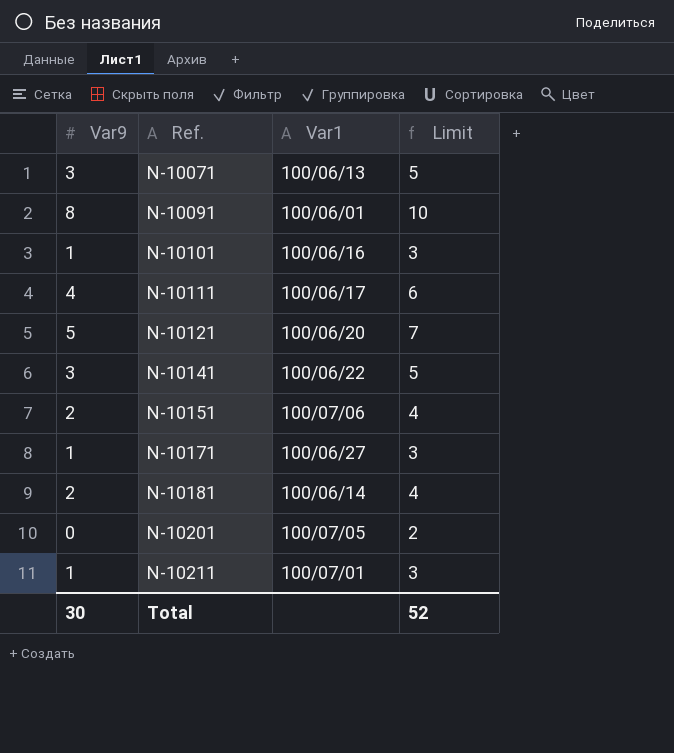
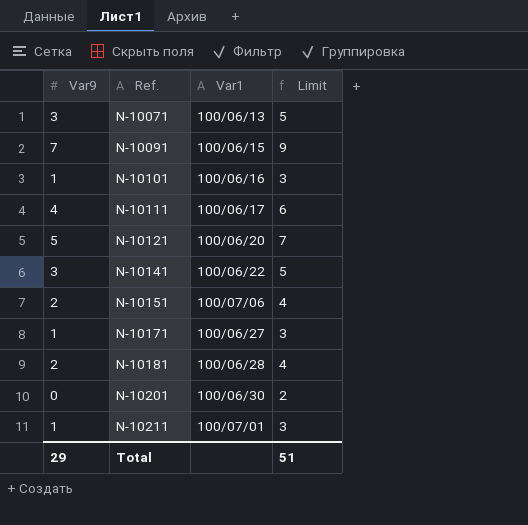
N-10091 | Var9: 8 -> 7
N-10091 | Var1: 100/06/01 -> 100/06/15
N-10091 | Limit: 10 -> 9
N-10181 | Var1: 100/06/14 -> 100/06/28
N-10201 | Var1: 100/07/05 -> 100/06/30
Total | Var9: 30 -> 29
Total | Limit: 52 -> 51

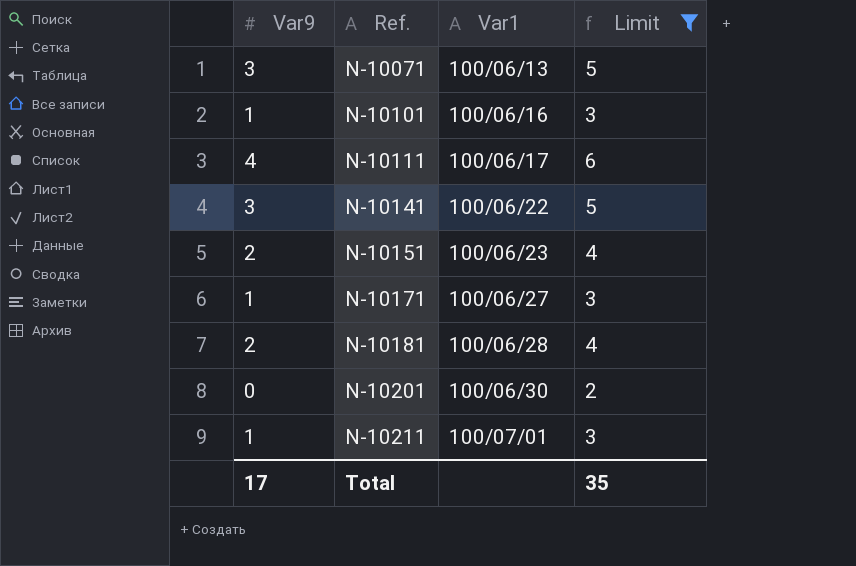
filter: none -> Limit <= 6
N-10151 | Var1: 100/07/06 -> 100/06/23
Total | Var9: 29 -> 17
Total | Limit: 51 -> 35

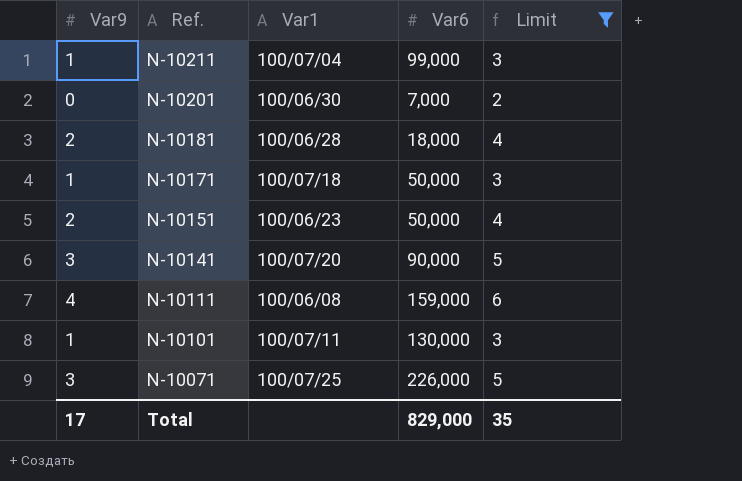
row order: Ref. ascending -> Ref. descending
column Var6 | position: none -> 4
N-10211 | Var1: 100/07/01 -> 100/07/04
N-10171 | Var1: 100/06/27 -> 100/07/18
N-10141 | Var1: 100/06/22 -> 100/07/20
N-10111 | Var1: 100/06/17 -> 100/06/08
N-10101 | Var1: 100/06/16 -> 100/07/11
N-10071 | Var1: 100/06/13 -> 100/07/25

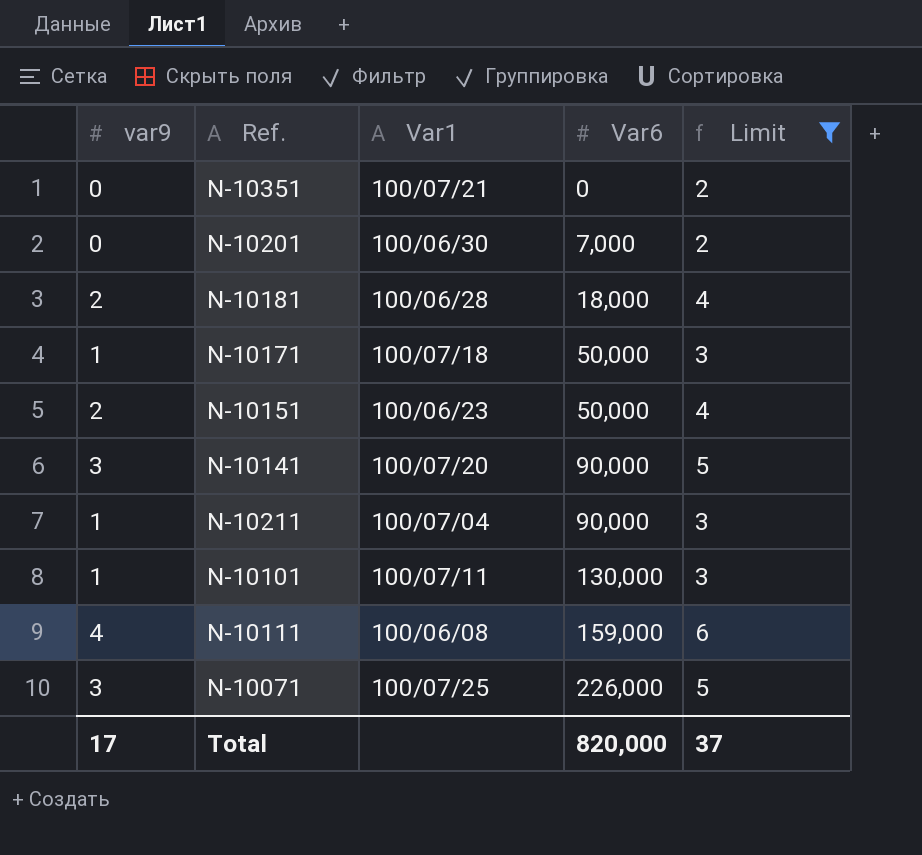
row order: Ref. descending -> Var6 ascending
column name: Var9 -> var9
row N-10351: none -> 0 | 100/07/21 | 0 | 2
N-10211 | Var6: 99,000 -> 90,000
Total | Var6: 829,000 -> 820,000
Total | Limit: 35 -> 37

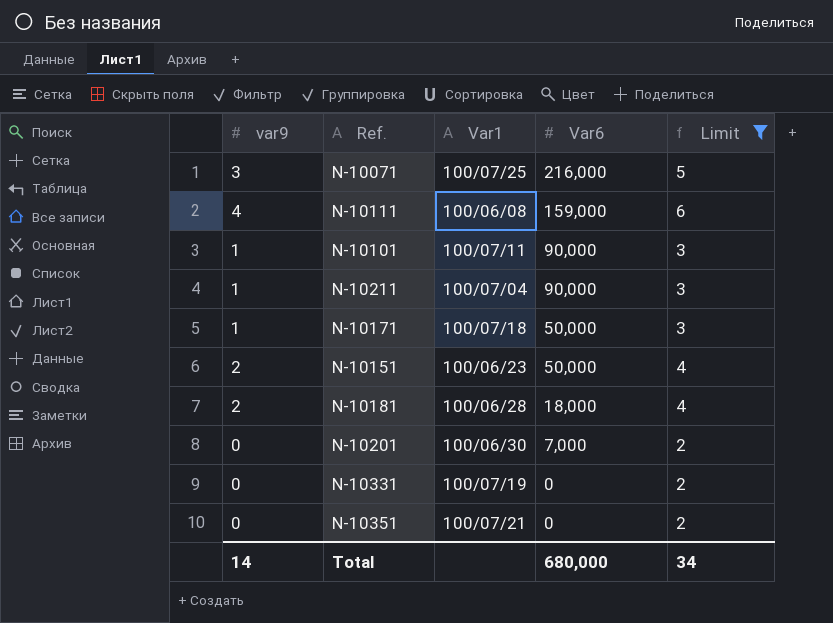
row order: Var6 ascending -> Var6 descending
row N-10141: 3 | 100/07/20 | 90,000 | 5 -> none
N-10071 | Var6: 226,000 -> 216,000
N-10101 | Var6: 130,000 -> 90,000
row N-10331: none -> 0 | 100/07/19 | 0 | 2
Total | var9: 17 -> 14
Total | Var6: 820,000 -> 680,000
Total | Limit: 37 -> 34

